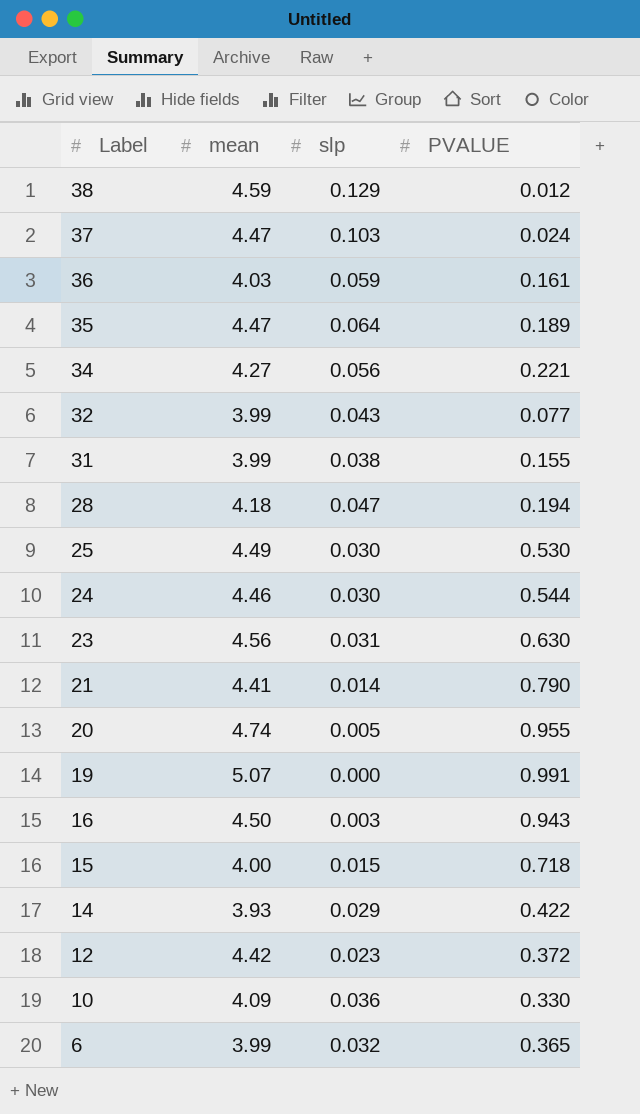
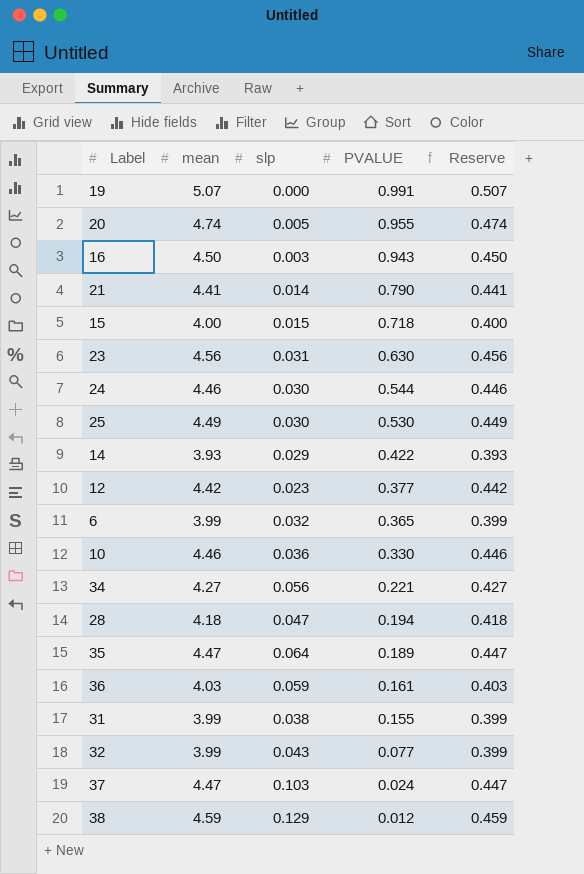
row order: Label descending -> PVALUE descending
column Reserve | formula: none -> [mean] * 0.1
12 | PVALUE: 0.372 -> 0.377
10 | mean: 4.09 -> 4.46

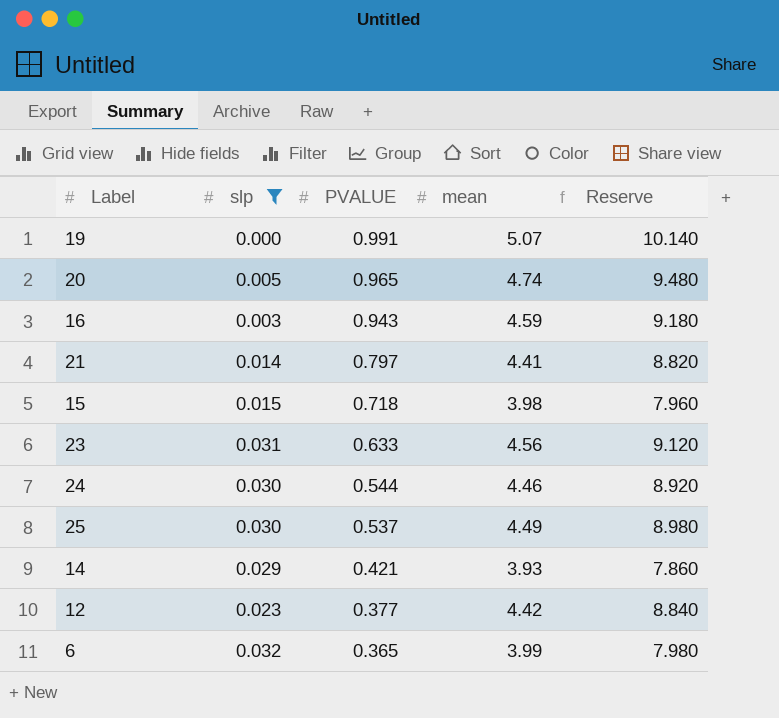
filter: none -> slp <= 0.032
column mean | position: 2 -> 4
column Reserve | formula: [mean] * 0.1 -> [mean] * 2
20 | PVALUE: 0.955 -> 0.965
16 | mean: 4.50 -> 4.59
21 | PVALUE: 0.790 -> 0.797
15 | mean: 4.00 -> 3.98
23 | PVALUE: 0.630 -> 0.633
25 | PVALUE: 0.530 -> 0.537
14 | PVALUE: 0.422 -> 0.421

